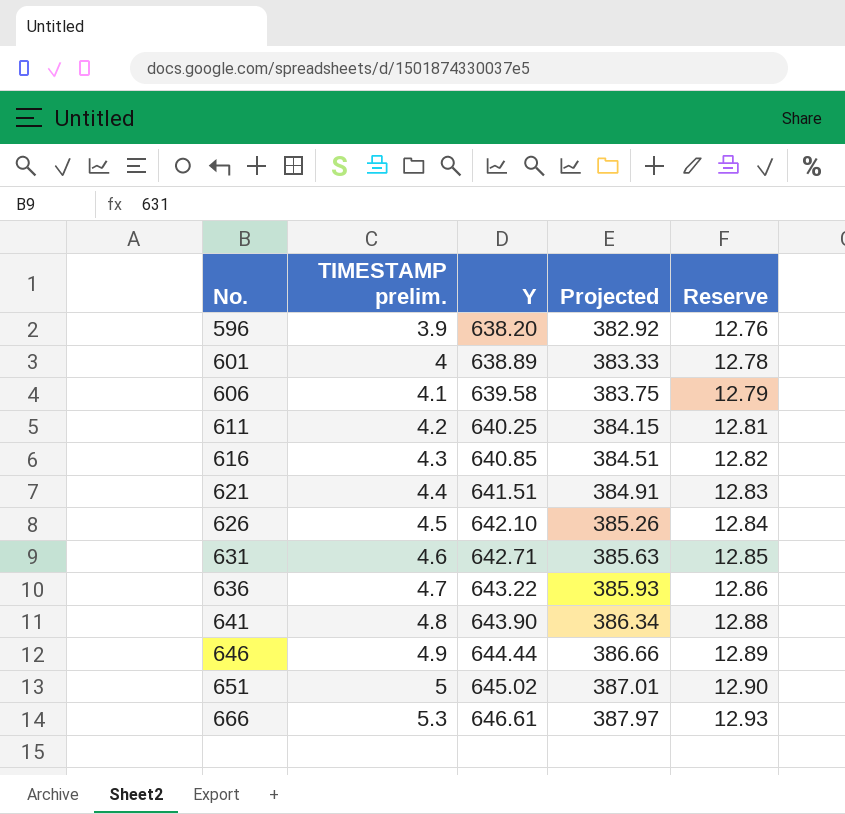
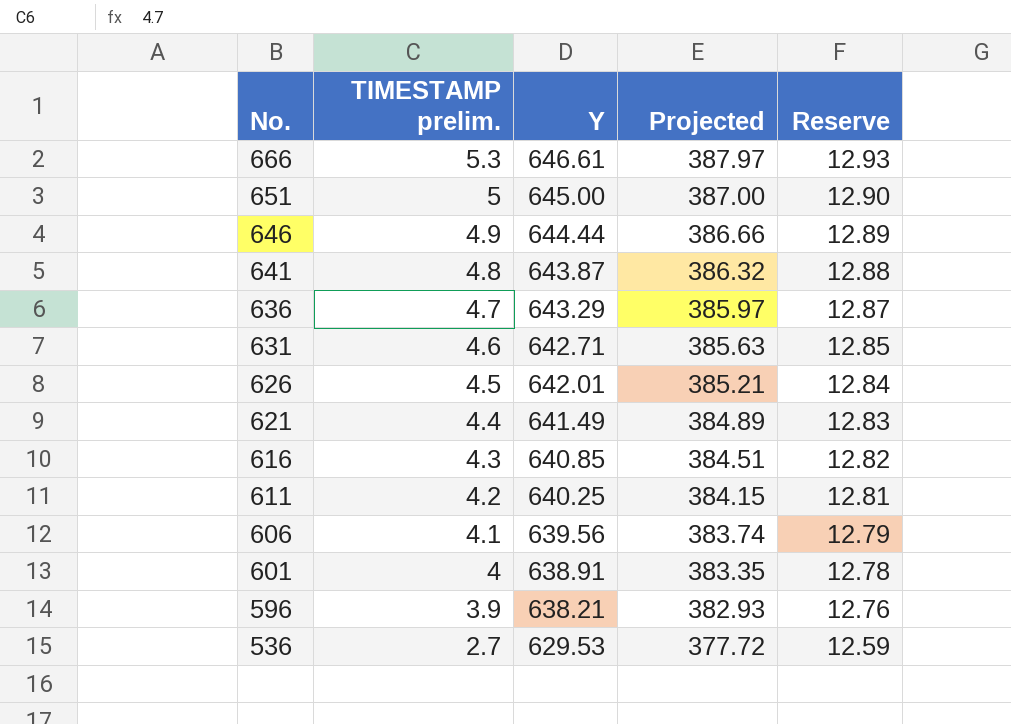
row order: No. ascending -> No. descending
651 | Y: 645.02 -> 645.00
651 | Projected: 387.01 -> 387.00
641 | Y: 643.90 -> 643.87
641 | Projected: 386.34 -> 386.32
636 | Y: 643.22 -> 643.29
636 | Projected: 385.93 -> 385.97
636 | Reserve: 12.86 -> 12.87
626 | Y: 642.10 -> 642.01
626 | Projected: 385.26 -> 385.21
621 | Y: 641.51 -> 641.49
621 | Projected: 384.91 -> 384.89
606 | Y: 639.58 -> 639.56
606 | Projected: 383.75 -> 383.74
601 | Y: 638.89 -> 638.91
601 | Projected: 383.33 -> 383.35
596 | Y: 638.20 -> 638.21
596 | Projected: 382.92 -> 382.93
row 536: none -> 2.7 | 629.53 | 377.72 | 12.59

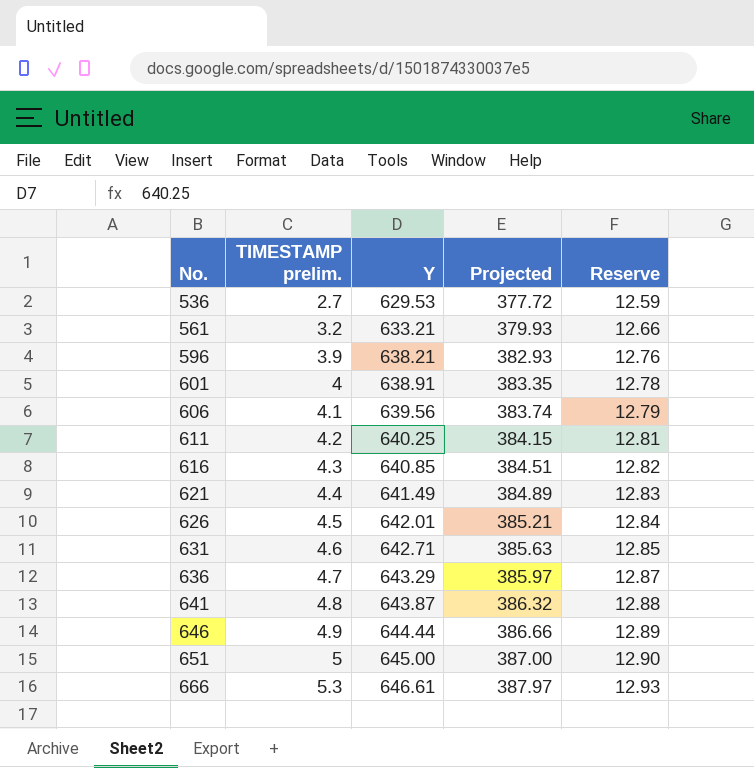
row order: No. descending -> No. ascending
row 561: none -> 3.2 | 633.21 | 379.93 | 12.66

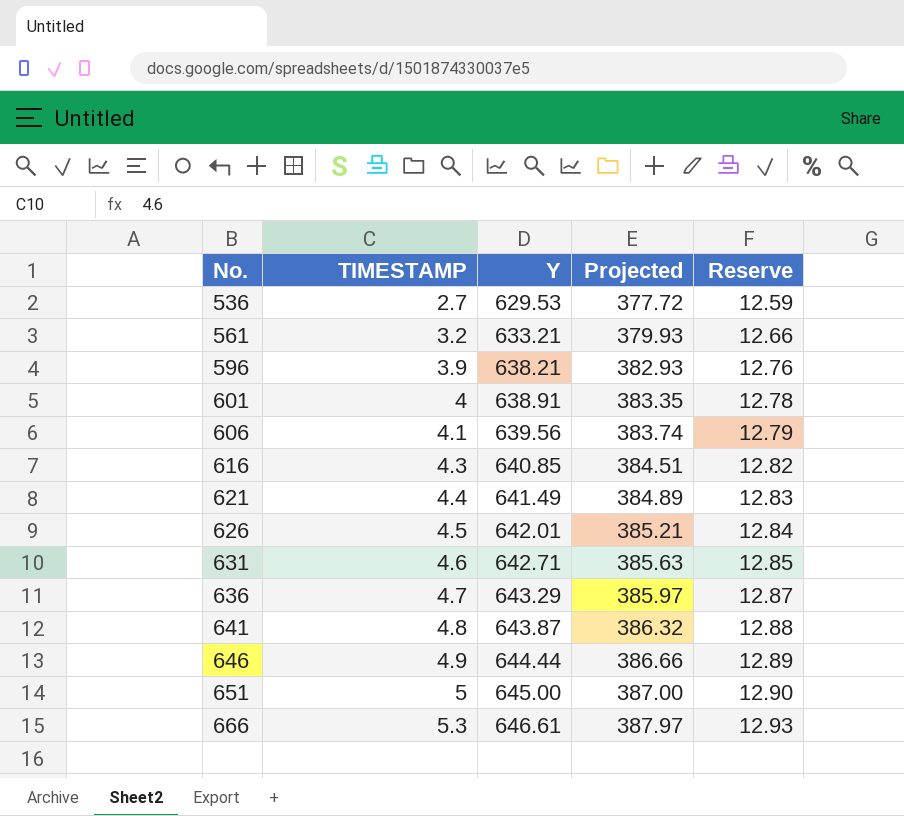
column name: TIMESTAMP prelim. -> TIMESTAMP
row 611: 4.2 | 640.25 | 384.15 | 12.81 -> none

